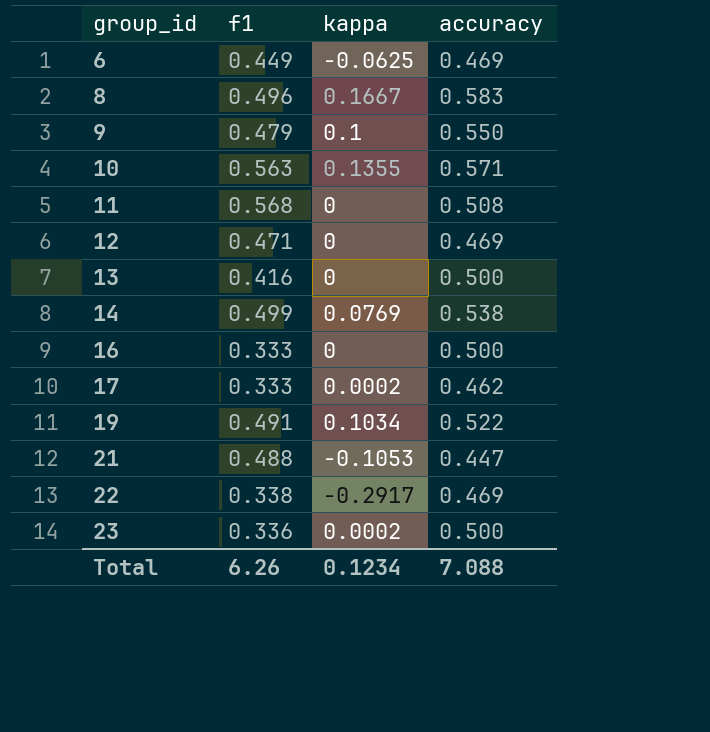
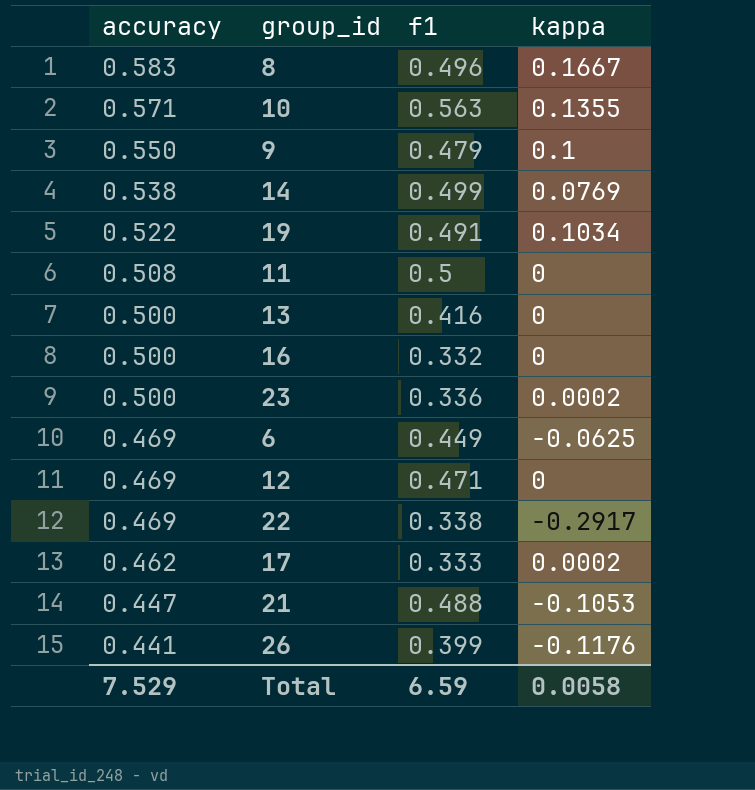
row order: group_id ascending -> accuracy descending
column accuracy | position: 4 -> 1
11 | f1: 0.568 -> 0.5
16 | f1: 0.333 -> 0.332
row 26: none -> 0.441 | 0.399 | -0.1176
Total | accuracy: 7.088 -> 7.529
Total | f1: 6.26 -> 6.59
Total | kappa: 0.1234 -> 0.0058

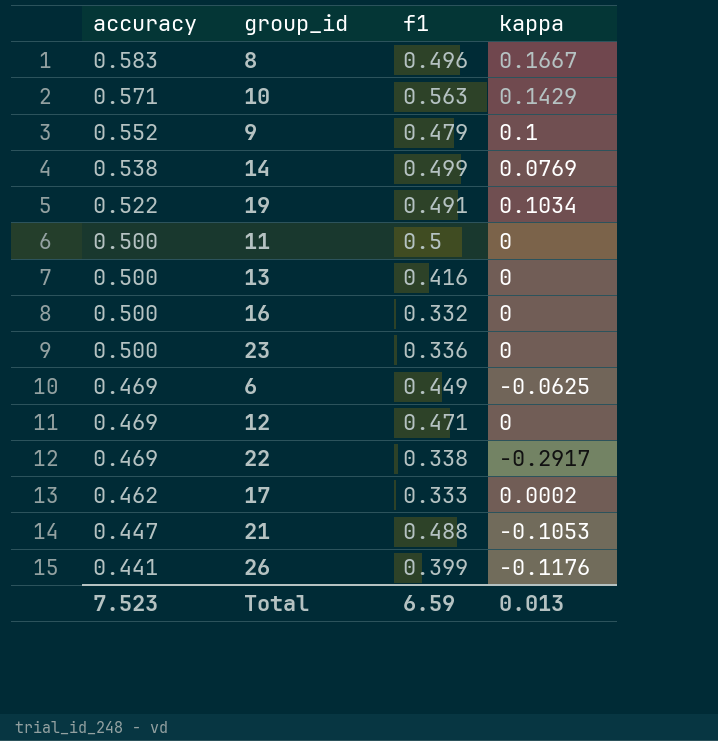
10 | kappa: 0.1355 -> 0.1429
9 | accuracy: 0.550 -> 0.552
11 | accuracy: 0.508 -> 0.500
23 | kappa: 0.0002 -> 0
Total | accuracy: 7.529 -> 7.523
Total | kappa: 0.0058 -> 0.013

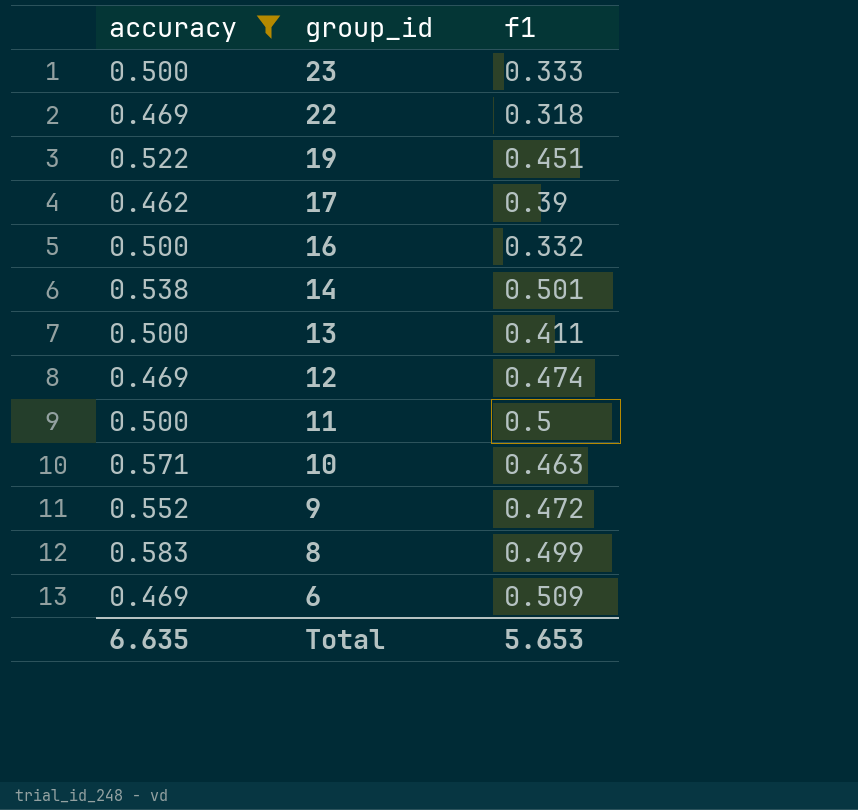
filter: none -> accuracy >= 0.462
row order: accuracy descending -> group_id descending
column kappa | position: 4 -> none
23 | f1: 0.336 -> 0.333
22 | f1: 0.338 -> 0.318
19 | f1: 0.491 -> 0.451
17 | f1: 0.333 -> 0.39
14 | f1: 0.499 -> 0.501
13 | f1: 0.416 -> 0.411
12 | f1: 0.471 -> 0.474
10 | f1: 0.563 -> 0.463
9 | f1: 0.479 -> 0.472
8 | f1: 0.496 -> 0.499
6 | f1: 0.449 -> 0.509
Total | accuracy: 7.523 -> 6.635
Total | f1: 6.59 -> 5.653

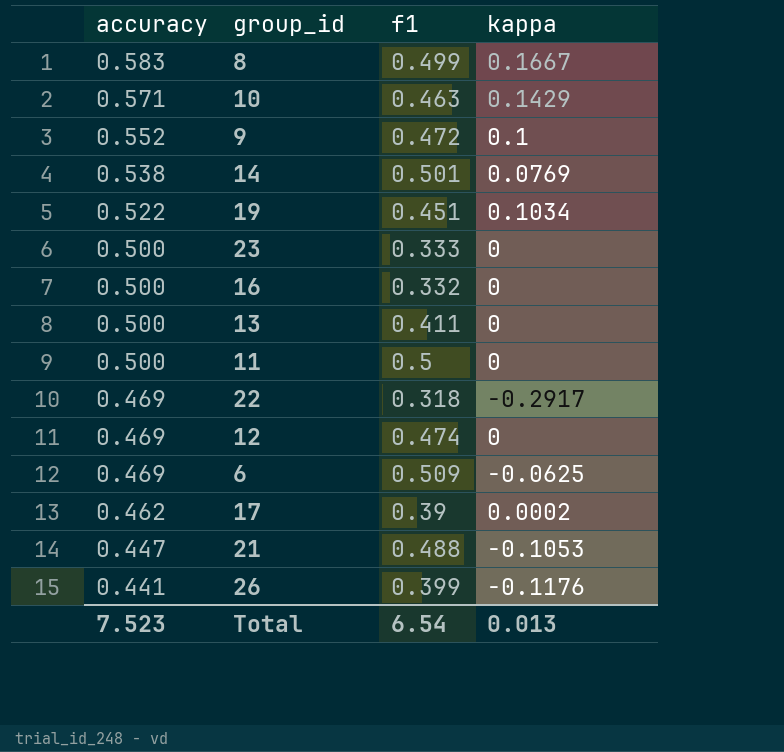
filter: accuracy >= 0.462 -> none
row order: group_id descending -> accuracy descending
column kappa | position: none -> 4
Total | accuracy: 6.635 -> 7.523
Total | f1: 5.653 -> 6.54

